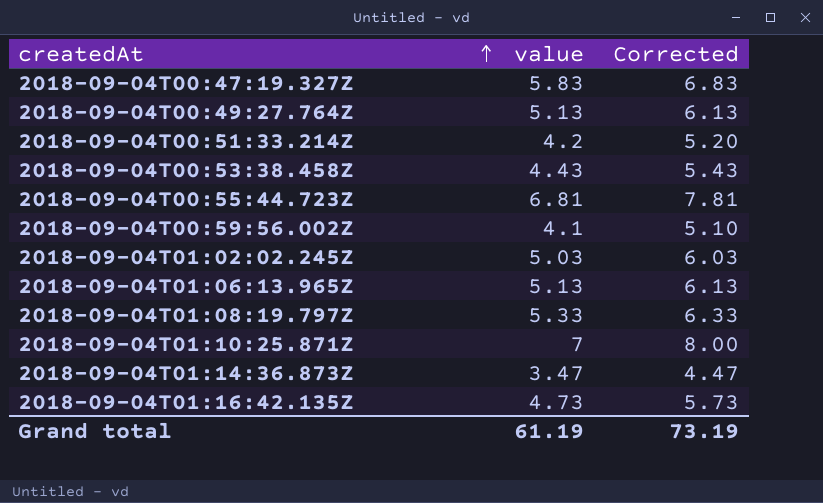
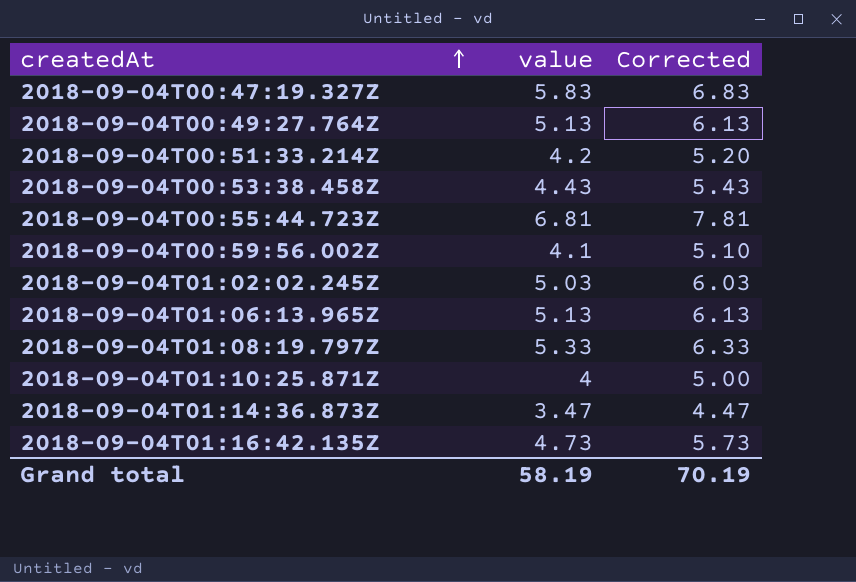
2018-09-04T01:10:25.871Z | value: 7 -> 4
2018-09-04T01:10:25.871Z | Corrected: 8.00 -> 5.00
Grand total | value: 61.19 -> 58.19
Grand total | Corrected: 73.19 -> 70.19

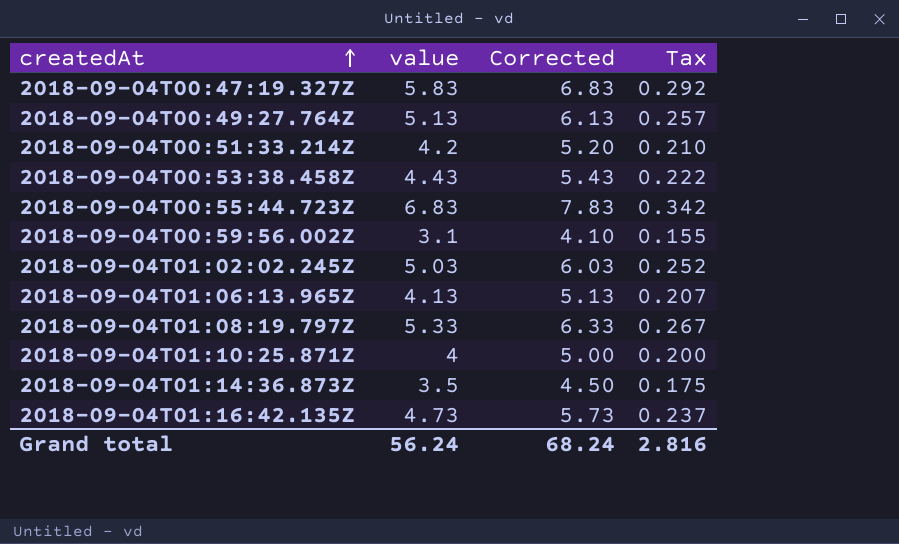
column Tax | formula: none -> [value] * 0.05
2018-09-04T00:55:44.723Z | value: 6.81 -> 6.83
2018-09-04T00:55:44.723Z | Corrected: 7.81 -> 7.83
2018-09-04T00:59:56.002Z | value: 4.1 -> 3.1
2018-09-04T00:59:56.002Z | Corrected: 5.10 -> 4.10
2018-09-04T01:06:13.965Z | value: 5.13 -> 4.13
2018-09-04T01:06:13.965Z | Corrected: 6.13 -> 5.13
2018-09-04T01:14:36.873Z | value: 3.47 -> 3.5
2018-09-04T01:14:36.873Z | Corrected: 4.47 -> 4.50
Grand total | value: 58.19 -> 56.24
Grand total | Corrected: 70.19 -> 68.24

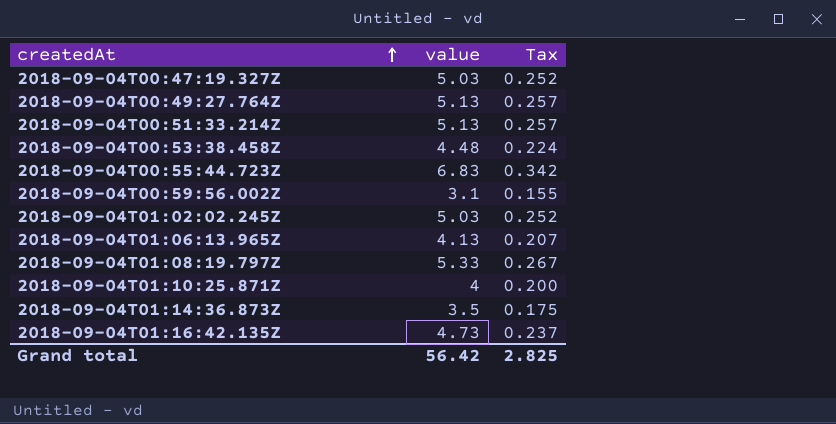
column Corrected | formula: [value] + 1 -> none
2018-09-04T00:47:19.327Z | value: 5.83 -> 5.03
2018-09-04T00:47:19.327Z | Tax: 0.292 -> 0.252
2018-09-04T00:51:33.214Z | value: 4.2 -> 5.13
2018-09-04T00:51:33.214Z | Tax: 0.210 -> 0.257
2018-09-04T00:53:38.458Z | value: 4.43 -> 4.48
2018-09-04T00:53:38.458Z | Tax: 0.222 -> 0.224
Grand total | value: 56.24 -> 56.42
Grand total | Tax: 2.816 -> 2.825

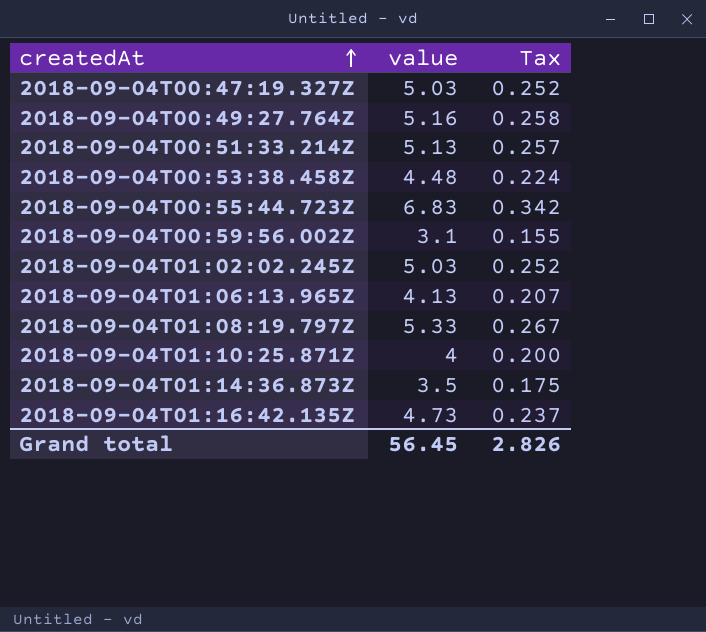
2018-09-04T00:49:27.764Z | value: 5.13 -> 5.16
2018-09-04T00:49:27.764Z | Tax: 0.257 -> 0.258
Grand total | value: 56.42 -> 56.45
Grand total | Tax: 2.825 -> 2.826

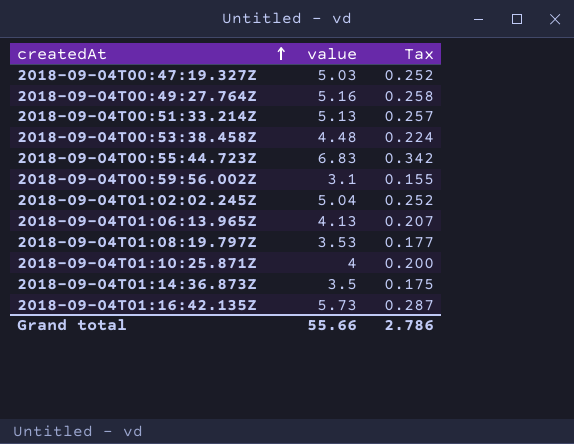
2018-09-04T01:02:02.245Z | value: 5.03 -> 5.04
2018-09-04T01:08:19.797Z | value: 5.33 -> 3.53
2018-09-04T01:08:19.797Z | Tax: 0.267 -> 0.177
2018-09-04T01:16:42.135Z | value: 4.73 -> 5.73
2018-09-04T01:16:42.135Z | Tax: 0.237 -> 0.287
Grand total | value: 56.45 -> 55.66
Grand total | Tax: 2.826 -> 2.786

